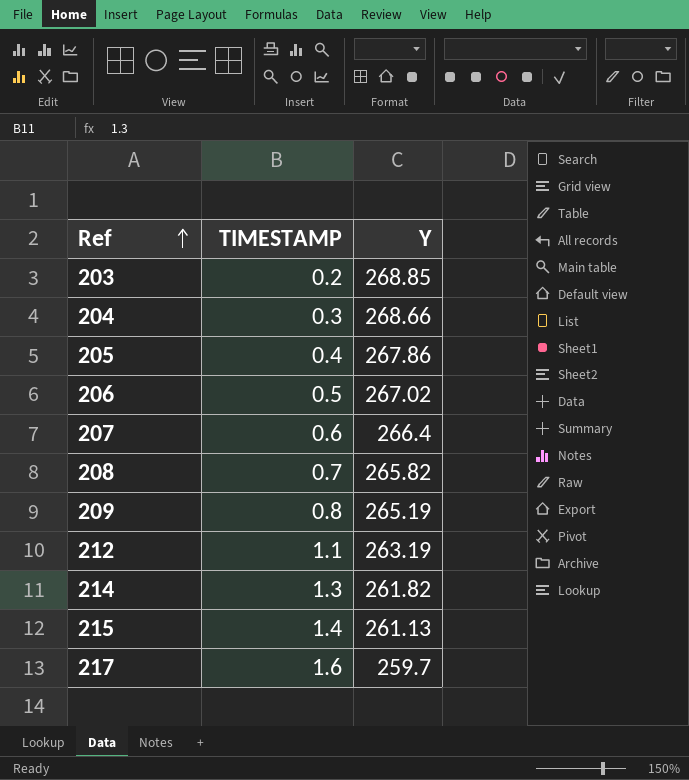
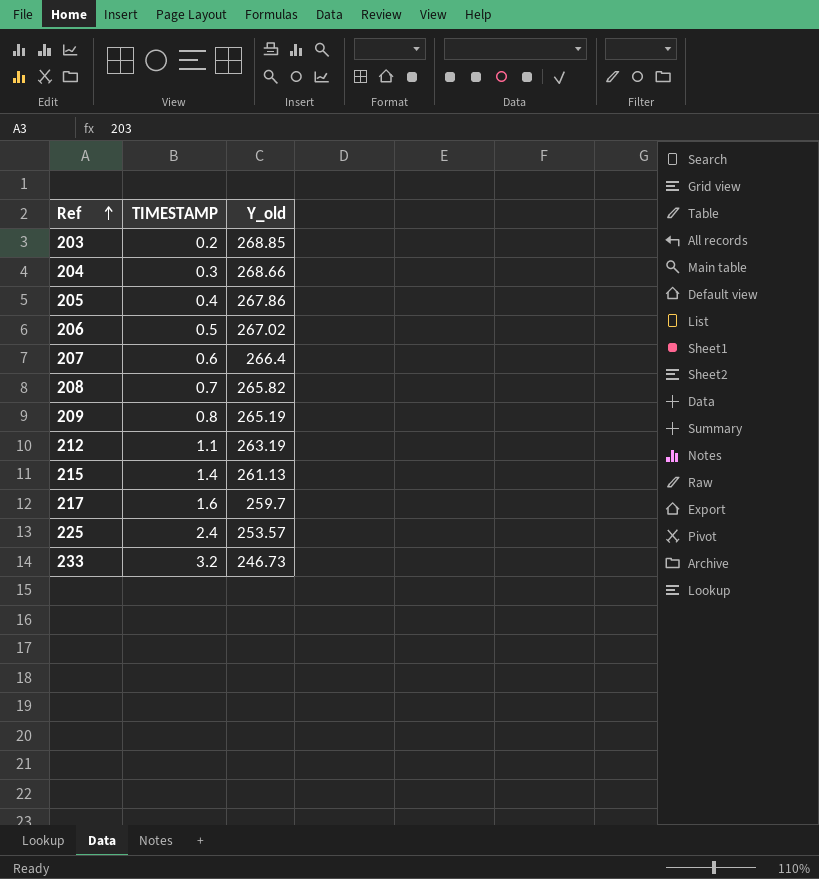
column name: Y -> Y_old
row 214: 1.3 | 261.82 -> none
row 225: none -> 2.4 | 253.57
row 233: none -> 3.2 | 246.73

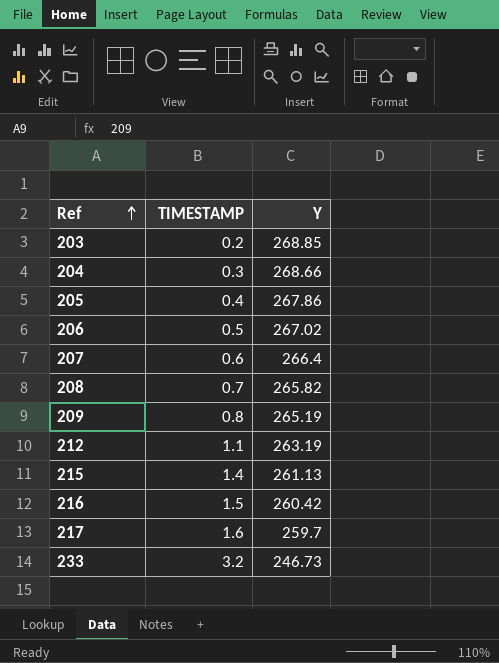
column name: Y_old -> Y
row 225: 2.4 | 253.57 -> none
row 216: none -> 1.5 | 260.42

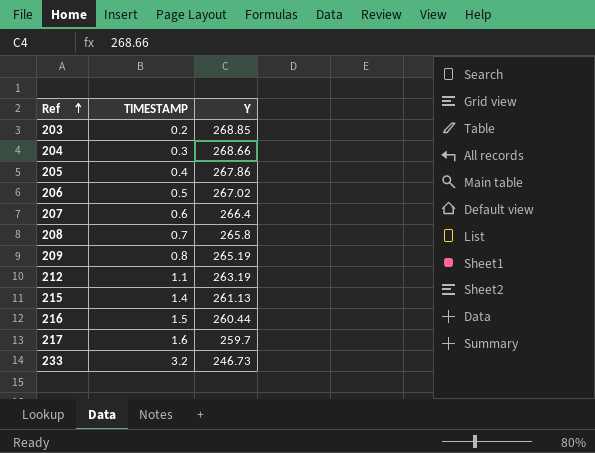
208 | Y: 265.82 -> 265.8
216 | Y: 260.42 -> 260.44

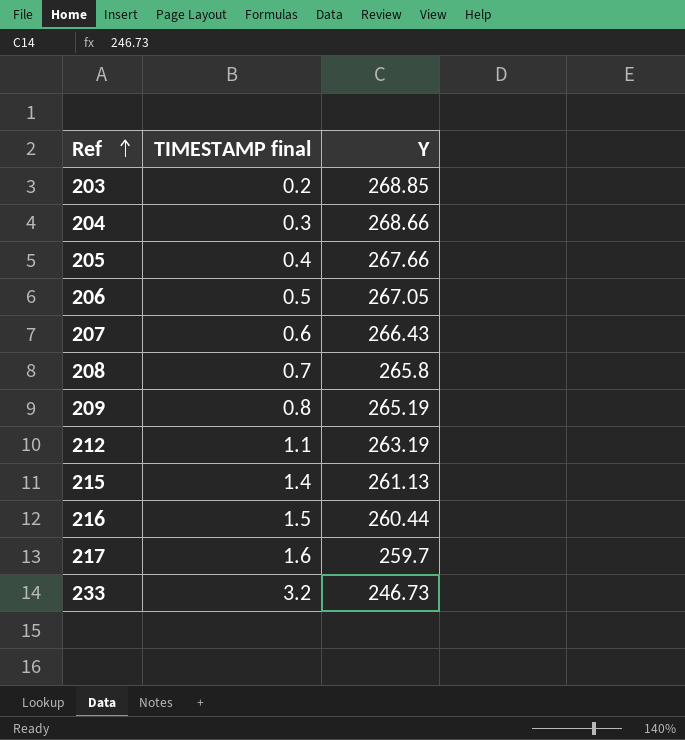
column name: TIMESTAMP -> TIMESTAMP final
205 | Y: 267.86 -> 267.66
206 | Y: 267.02 -> 267.05
207 | Y: 266.4 -> 266.43

